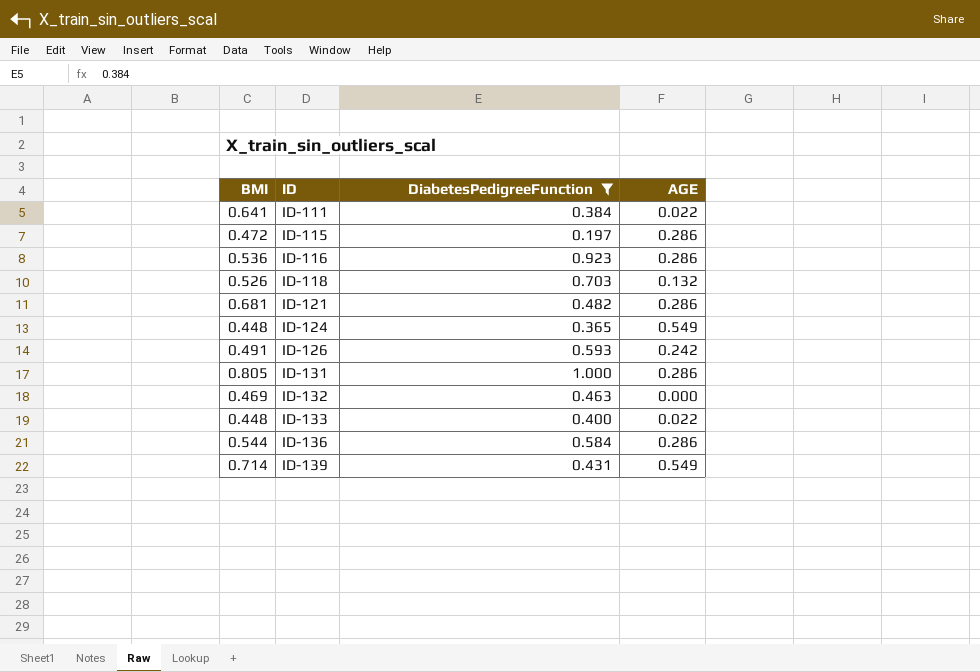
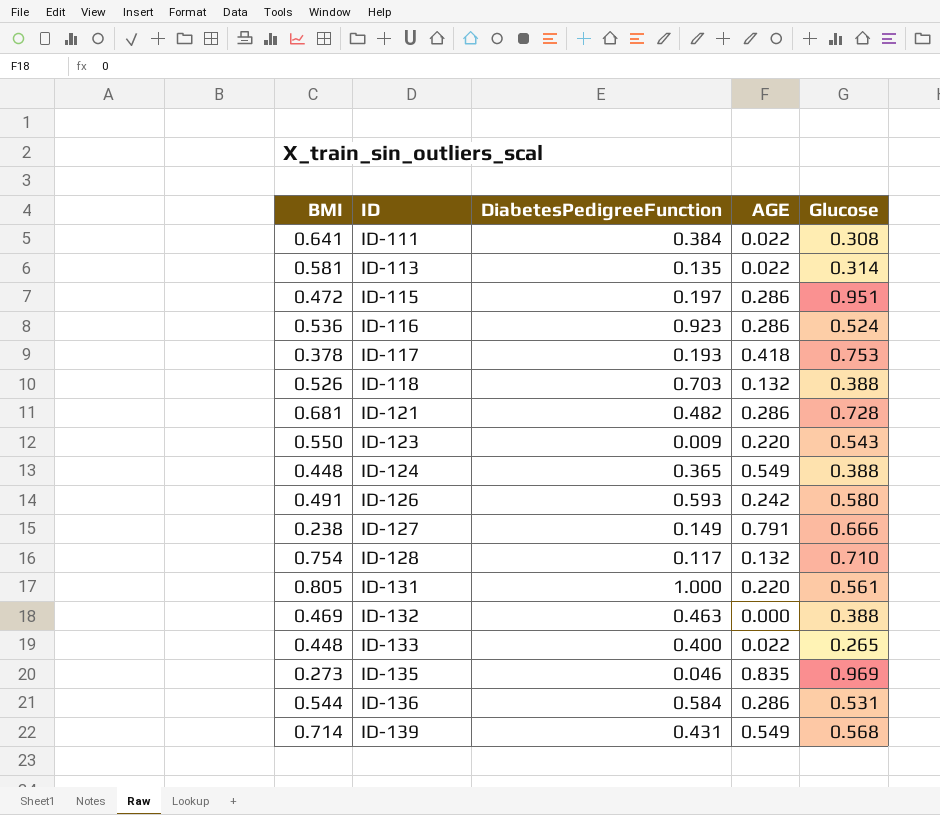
filter: DiabetesPedigreeFunction >= 0.197 -> none
column Glucose | position: none -> 5
ID-131 | AGE: 0.286 -> 0.220

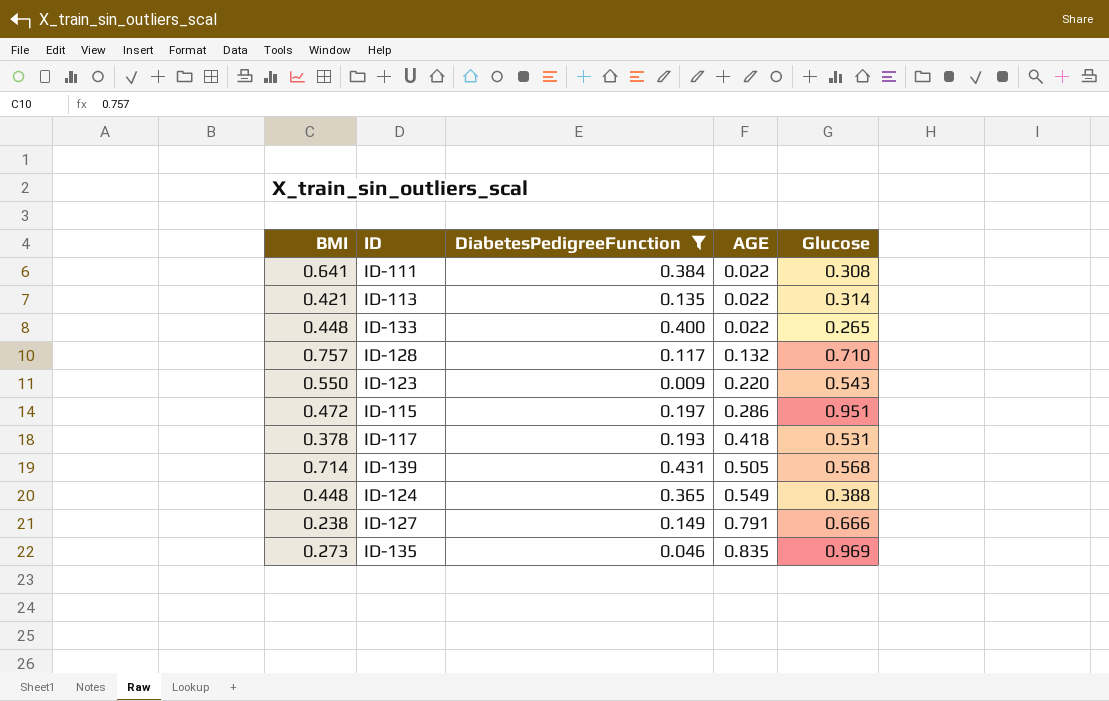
filter: none -> DiabetesPedigreeFunction <= 0.431
row order: ID ascending -> AGE ascending
ID-113 | BMI: 0.581 -> 0.421
ID-128 | BMI: 0.754 -> 0.757
ID-117 | Glucose: 0.753 -> 0.531
ID-139 | AGE: 0.549 -> 0.505

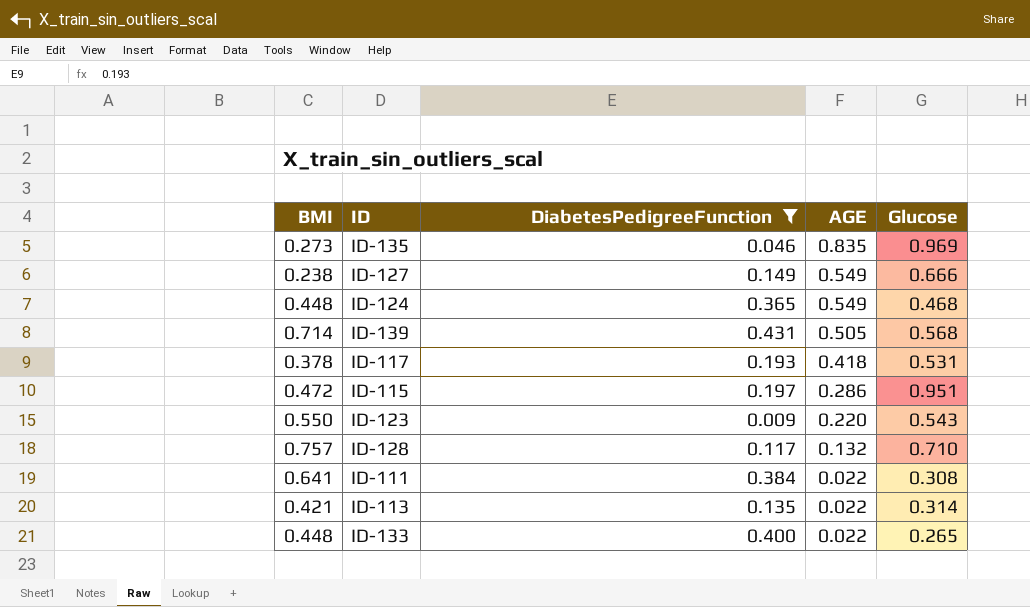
row order: AGE ascending -> AGE descending
ID-127 | AGE: 0.791 -> 0.549
ID-124 | Glucose: 0.388 -> 0.468

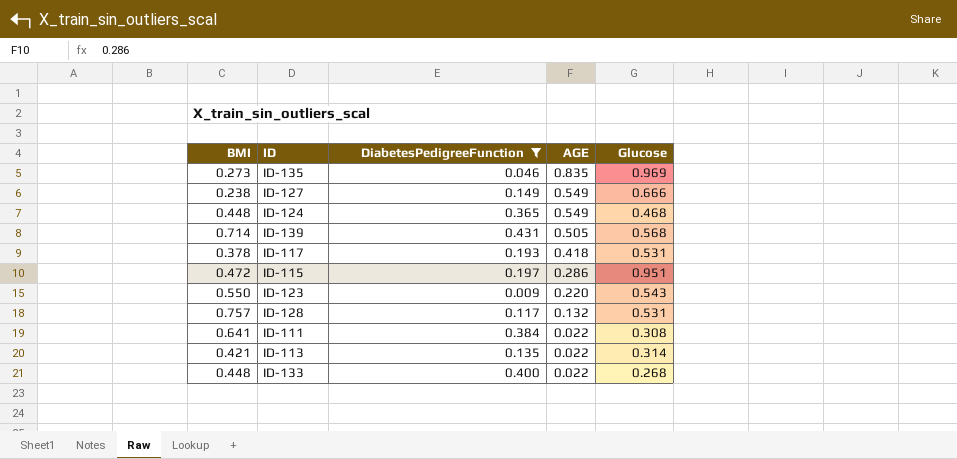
ID-128 | Glucose: 0.710 -> 0.531
ID-133 | Glucose: 0.265 -> 0.268

